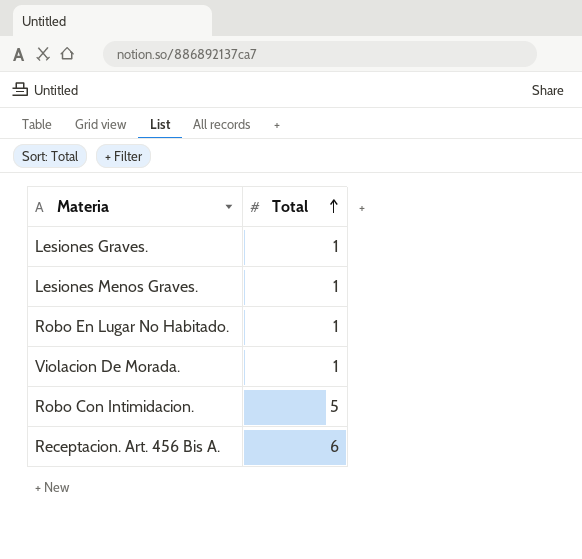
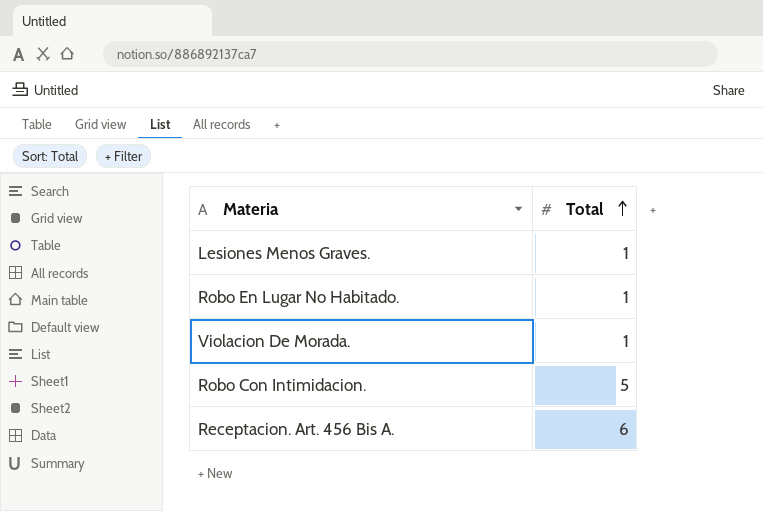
row Lesiones Graves.: 1 -> none

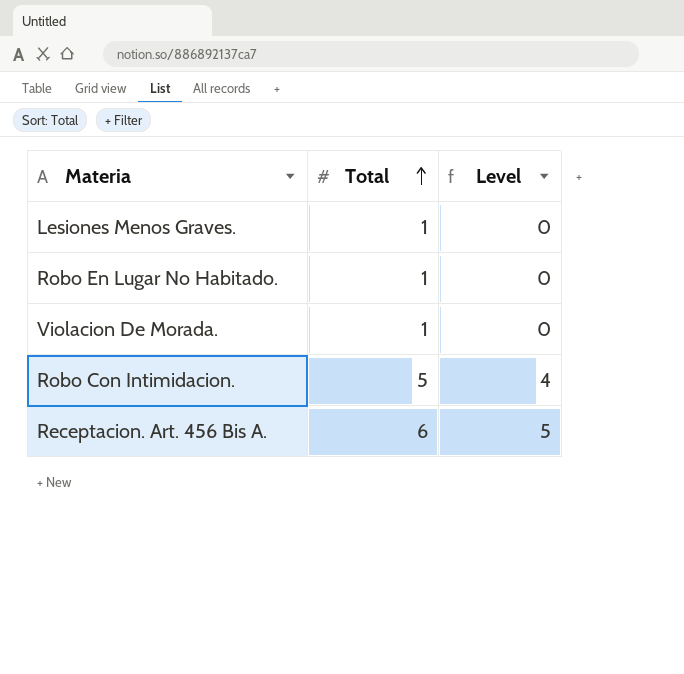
column Level | formula: none -> [Total] - 1

